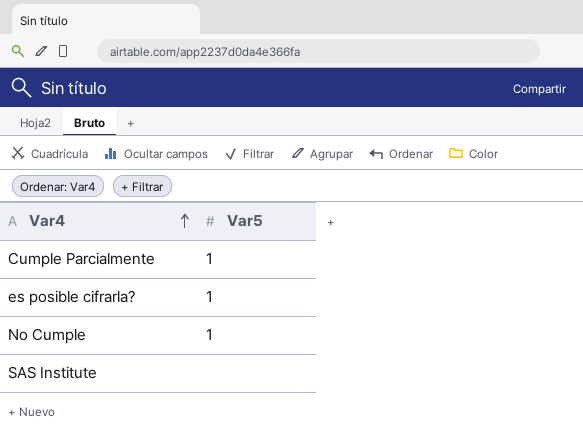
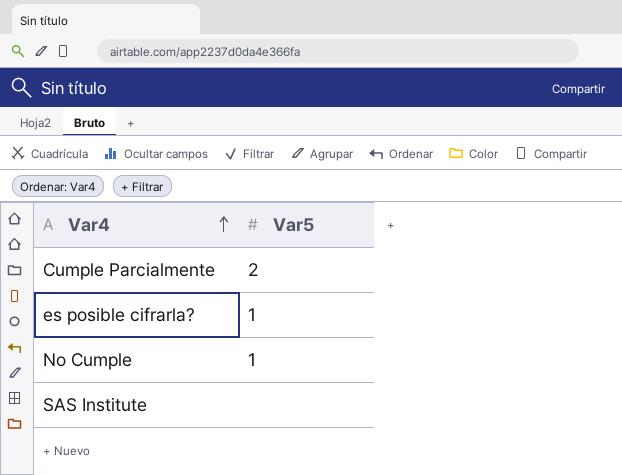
Cumple Parcialmente | Var5: 1 -> 2

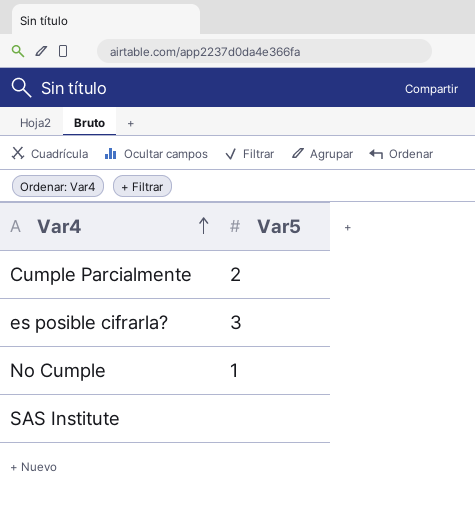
es posible cifrarla? | Var5: 1 -> 3

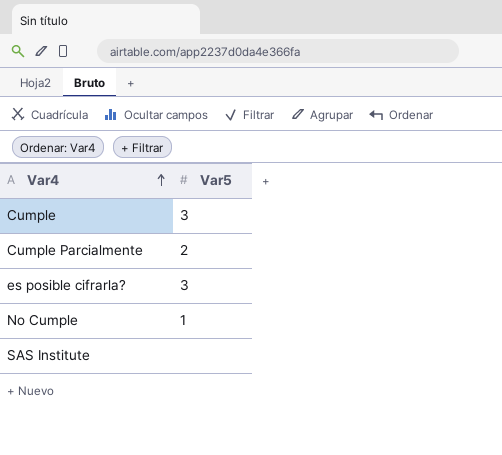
row Cumple: none -> 3

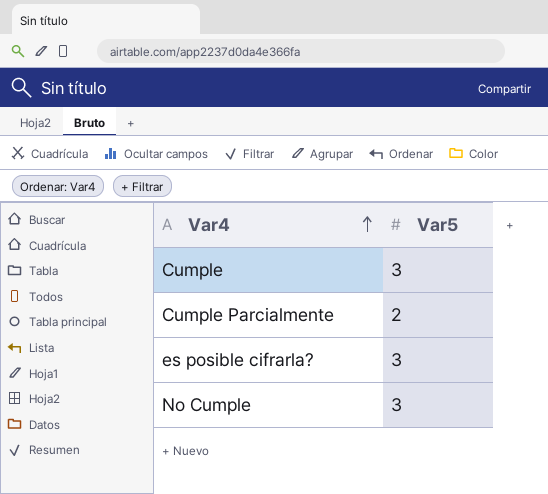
row SAS Institute: none -> none
No Cumple | Var5: 1 -> 3

